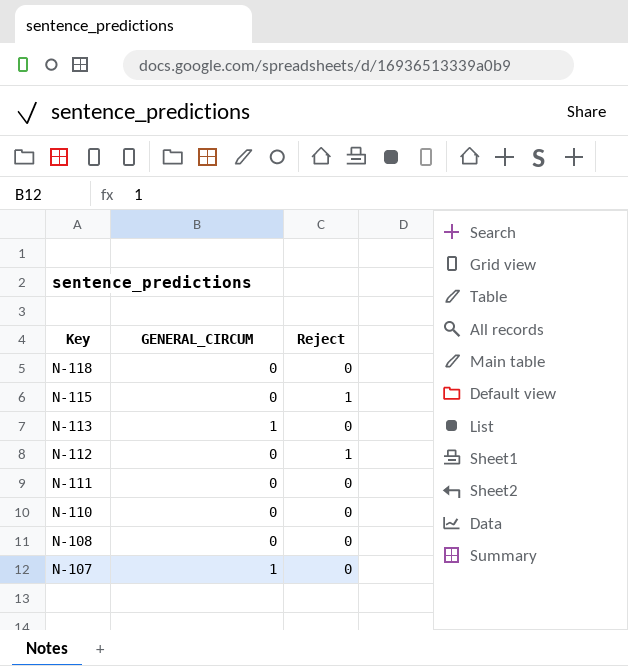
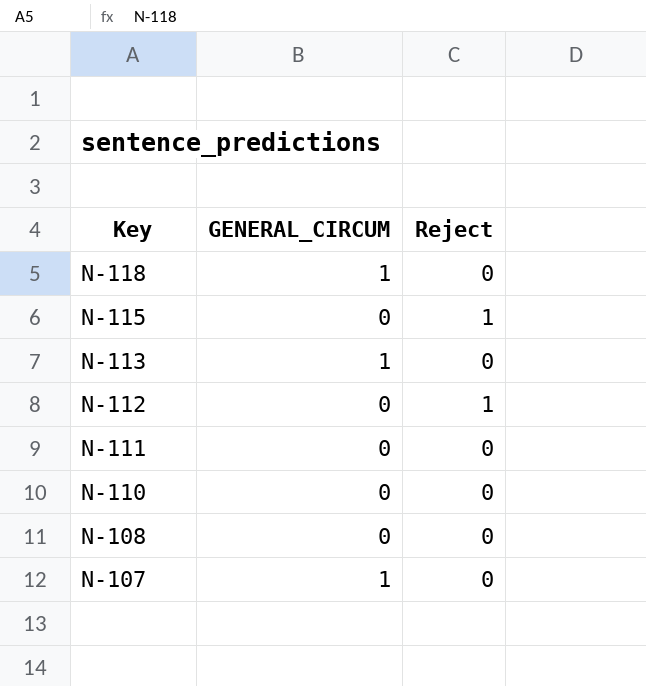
N-118 | GENERAL_CIRCUM: 0 -> 1

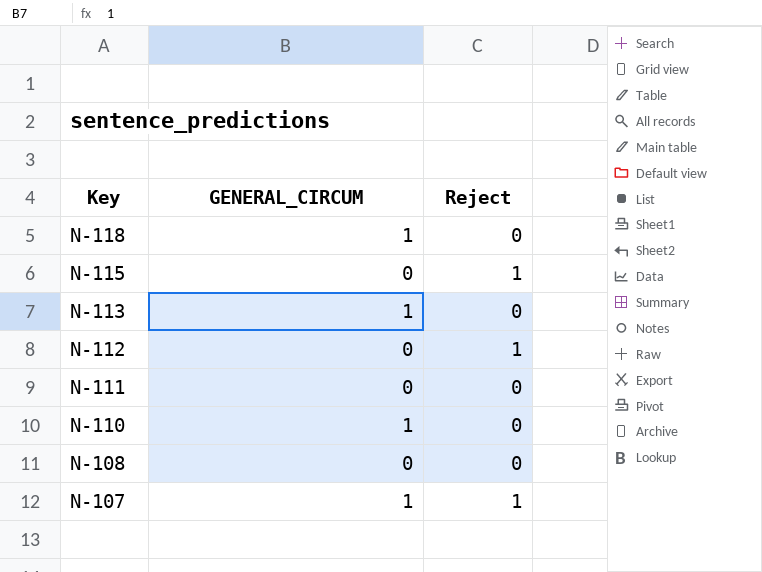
N-110 | GENERAL_CIRCUM: 0 -> 1
N-107 | Reject: 0 -> 1

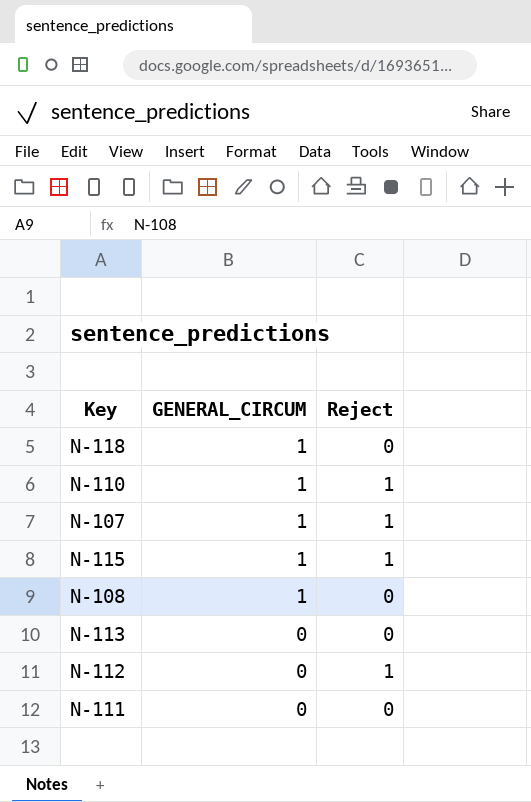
row order: Key descending -> GENERAL_CIRCUM descending
N-110 | Reject: 0 -> 1
N-115 | GENERAL_CIRCUM: 0 -> 1
N-108 | GENERAL_CIRCUM: 0 -> 1
N-113 | GENERAL_CIRCUM: 1 -> 0

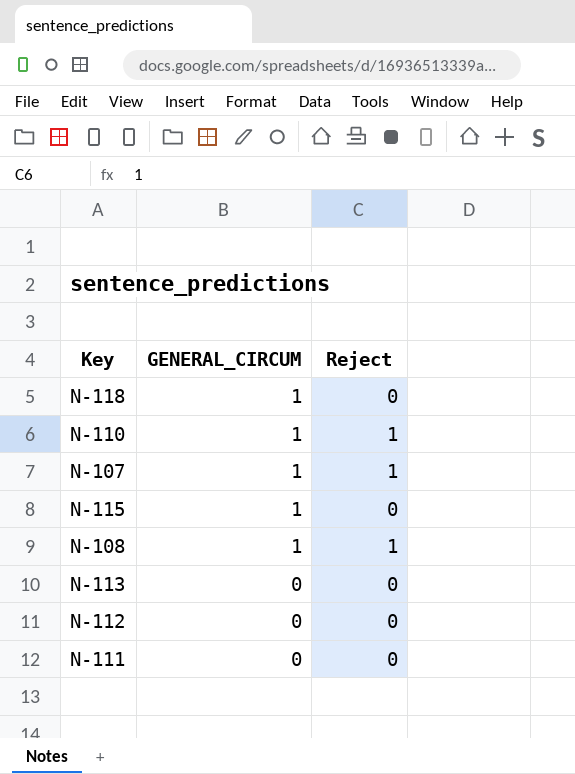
N-115 | Reject: 1 -> 0
N-108 | Reject: 0 -> 1
N-112 | Reject: 1 -> 0

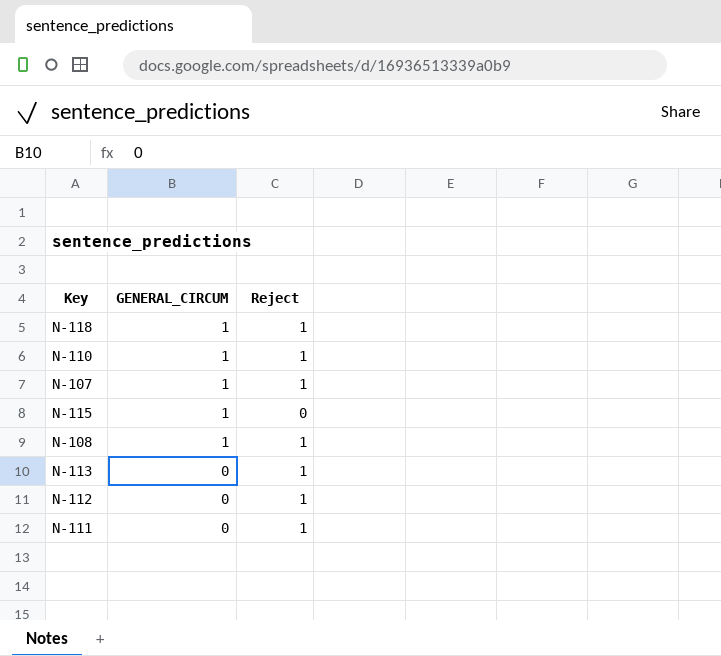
N-118 | Reject: 0 -> 1
N-113 | Reject: 0 -> 1
N-112 | Reject: 0 -> 1
N-111 | Reject: 0 -> 1

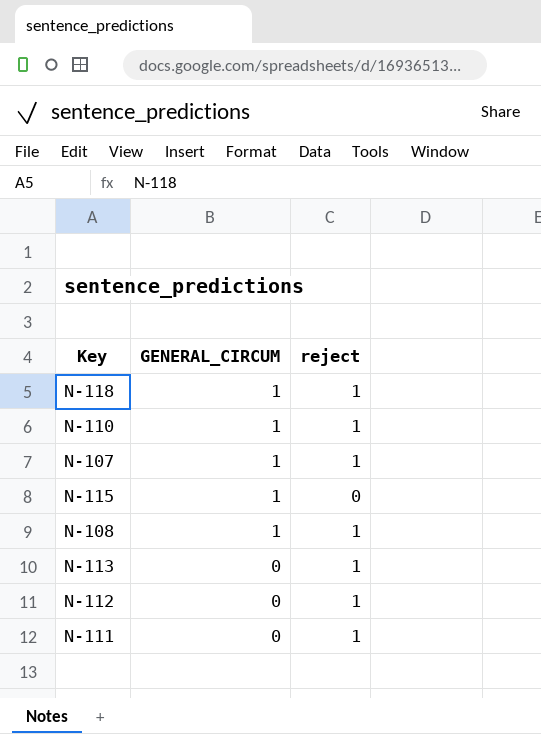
column name: Reject -> reject

